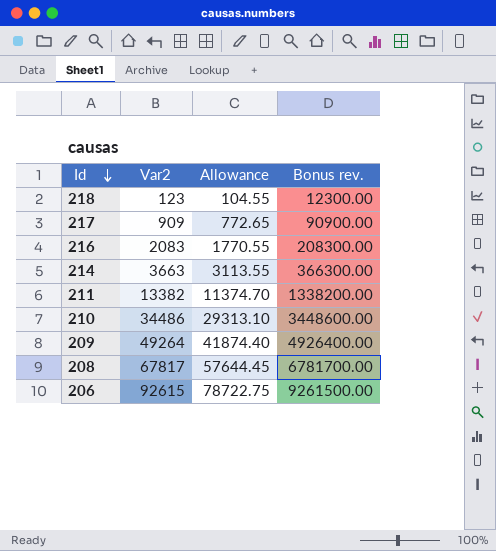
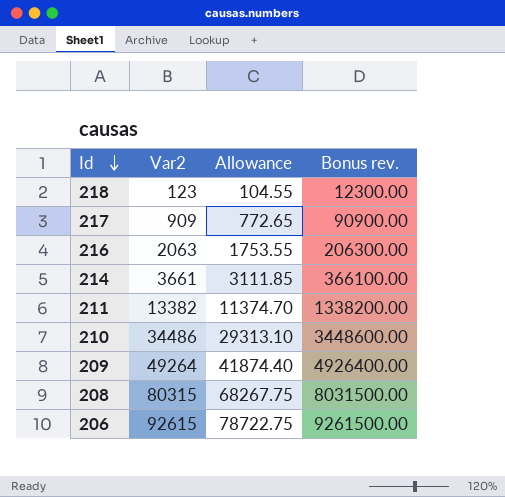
216 | Var2: 2083 -> 2063
216 | Allowance: 1770.55 -> 1753.55
216 | Bonus rev.: 208300.00 -> 206300.00
214 | Var2: 3663 -> 3661
214 | Allowance: 3113.55 -> 3111.85
214 | Bonus rev.: 366300.00 -> 366100.00
208 | Var2: 67817 -> 80315
208 | Allowance: 57644.45 -> 68267.75
208 | Bonus rev.: 6781700.00 -> 8031500.00

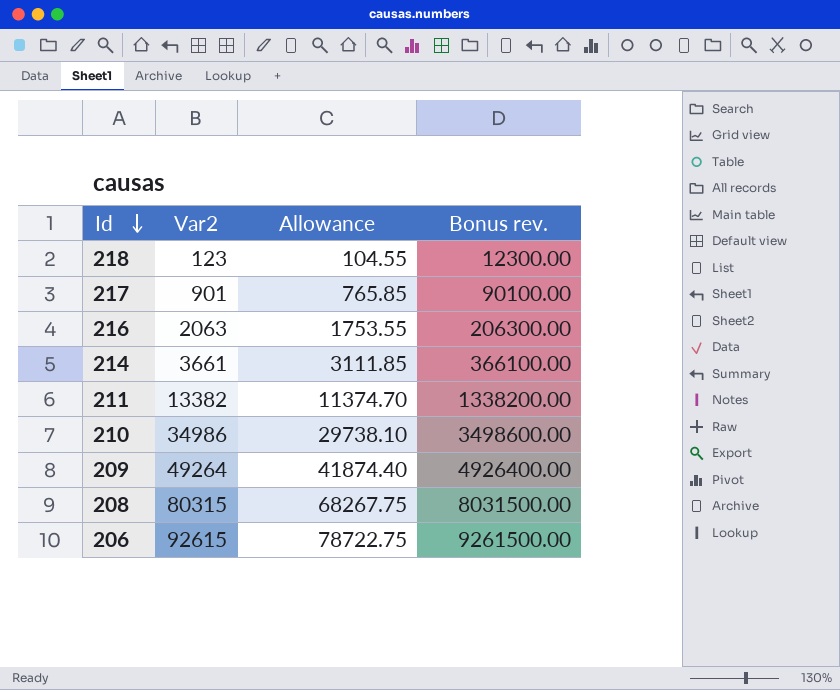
217 | Var2: 909 -> 901
217 | Allowance: 772.65 -> 765.85
217 | Bonus rev.: 90900.00 -> 90100.00
210 | Var2: 34486 -> 34986
210 | Allowance: 29313.10 -> 29738.10
210 | Bonus rev.: 3448600.00 -> 3498600.00

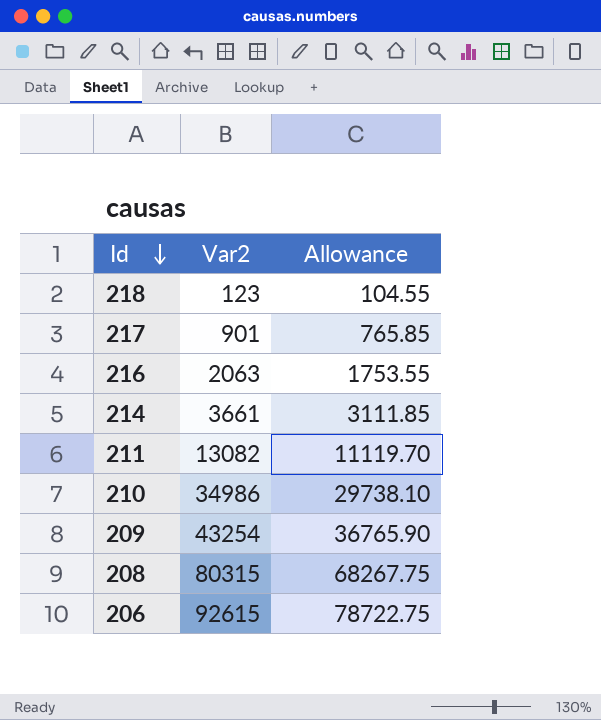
column Bonus rev. | formula: [Var2] * 100 -> none
211 | Var2: 13382 -> 13082
211 | Allowance: 11374.70 -> 11119.70
209 | Var2: 49264 -> 43254
209 | Allowance: 41874.40 -> 36765.90

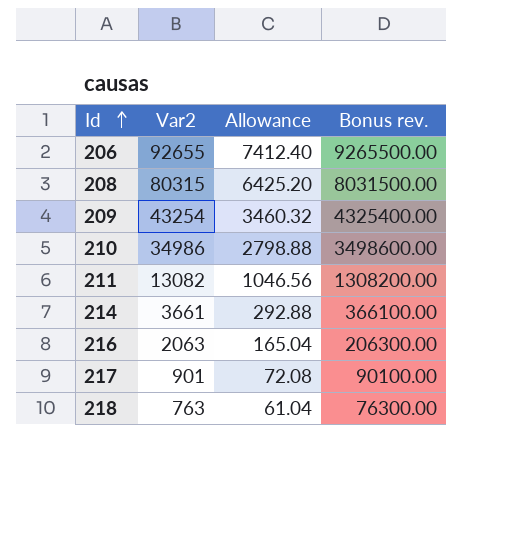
row order: Id descending -> Id ascending
column Allowance | formula: [Var2] * 0.85 -> [Var2] * 0.08
column Bonus rev. | formula: none -> [Var2] * 100
206 | Var2: 92615 -> 92655
218 | Var2: 123 -> 763

